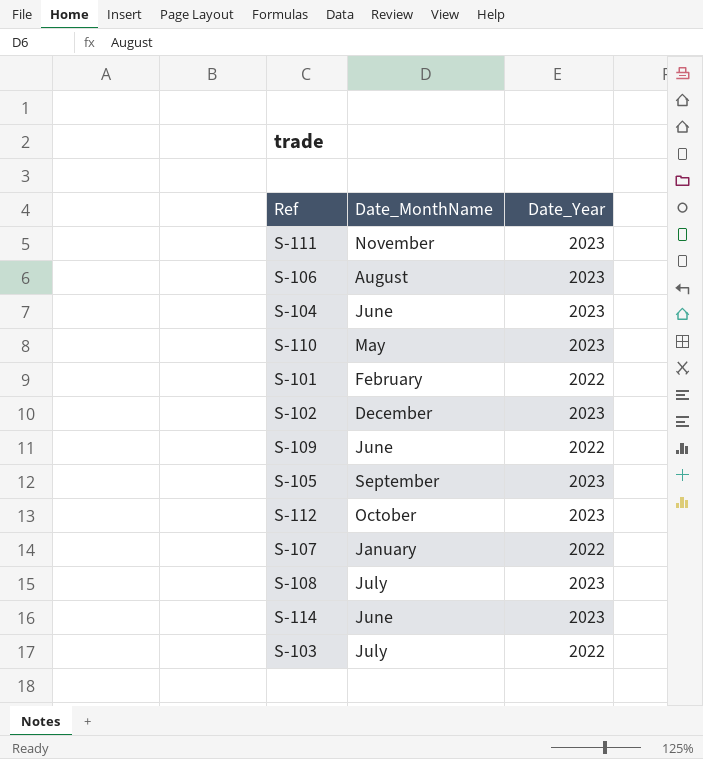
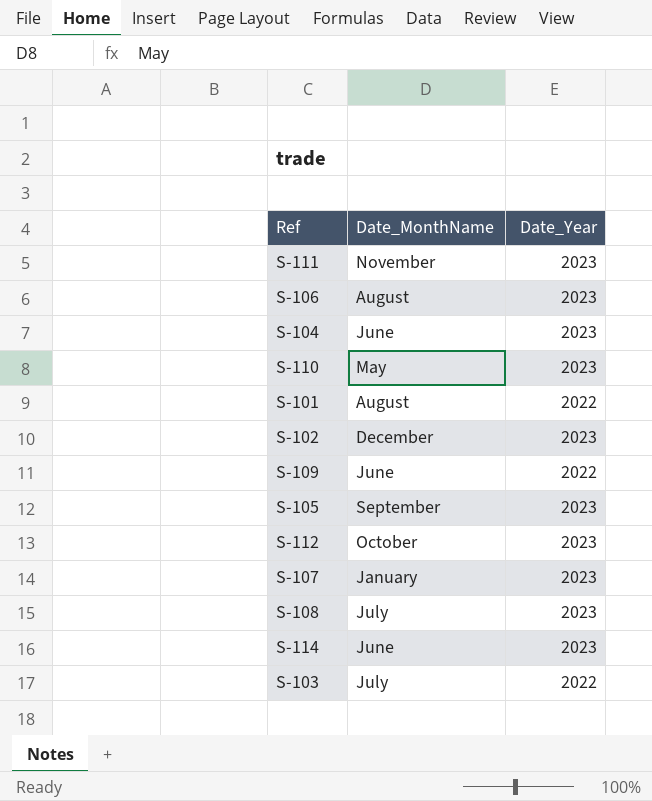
S-101 | Date_MonthName: February -> August
S-107 | Date_Year: 2022 -> 2023

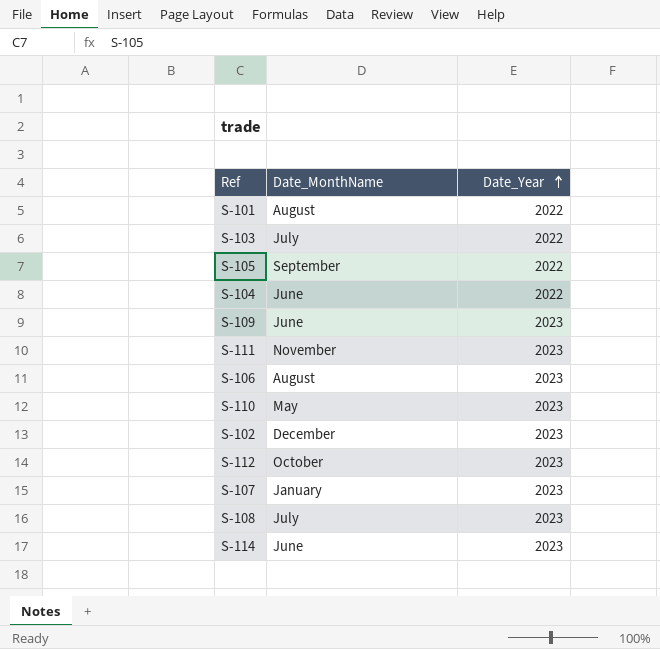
row order: none -> Date_Year ascending
S-105 | Date_Year: 2023 -> 2022
S-104 | Date_Year: 2023 -> 2022
S-109 | Date_Year: 2022 -> 2023

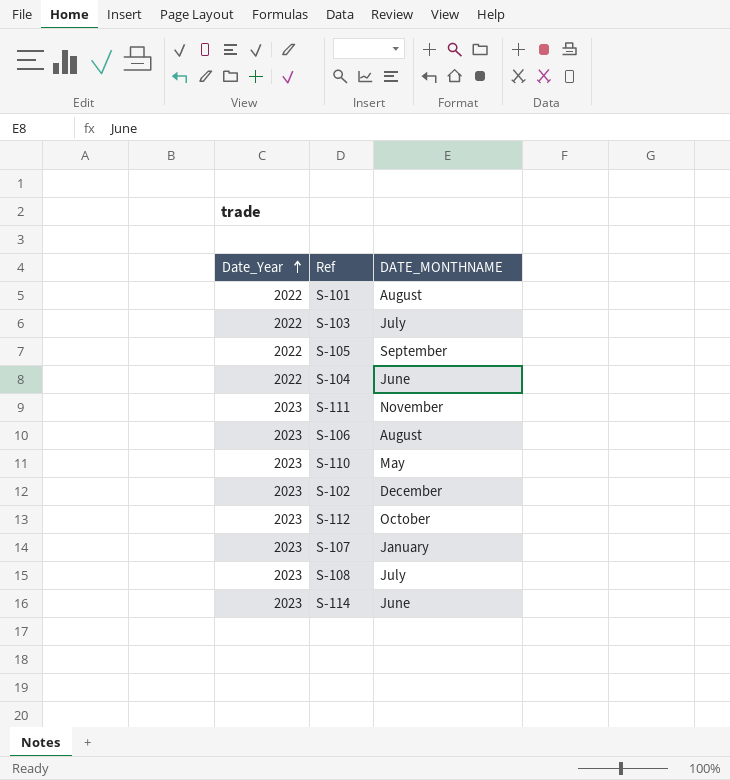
column Date_Year | position: 3 -> 1
column name: Date_MonthName -> DATE_MONTHNAME
row S-109: June | 2023 -> none

